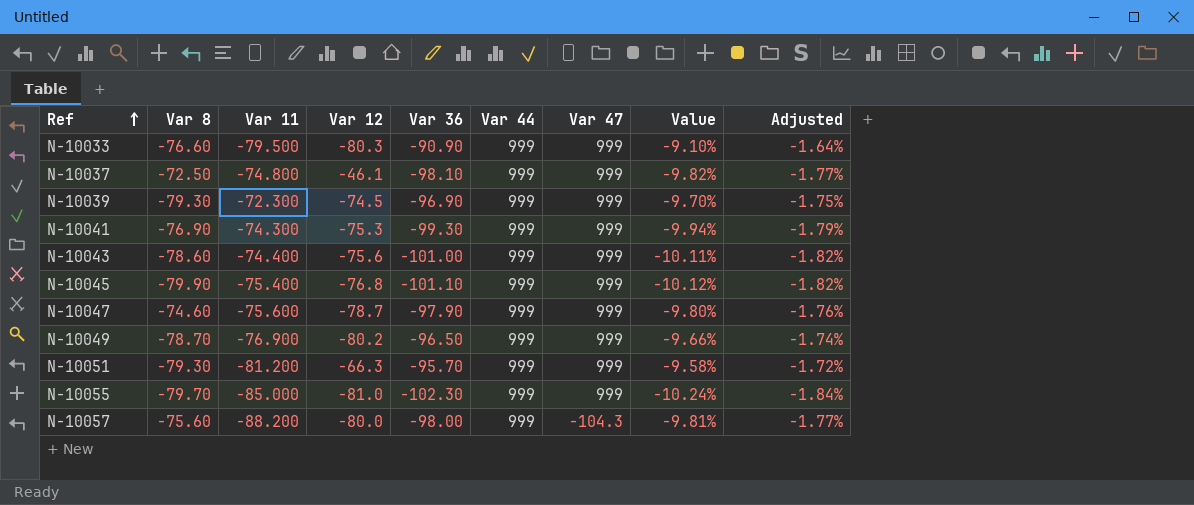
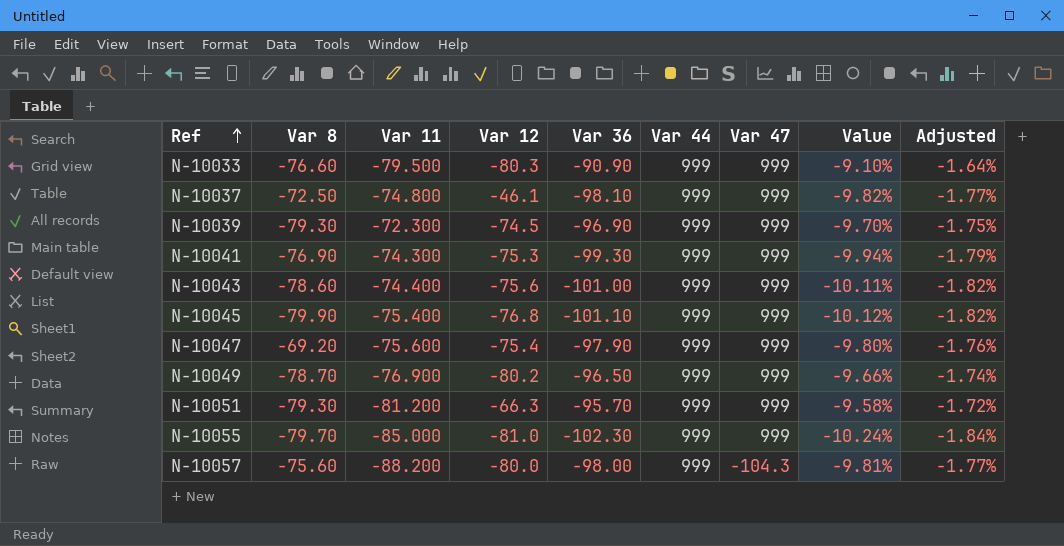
N-10047 | Var 8: -74.60 -> -69.20
N-10047 | Var 12: -78.7 -> -75.4

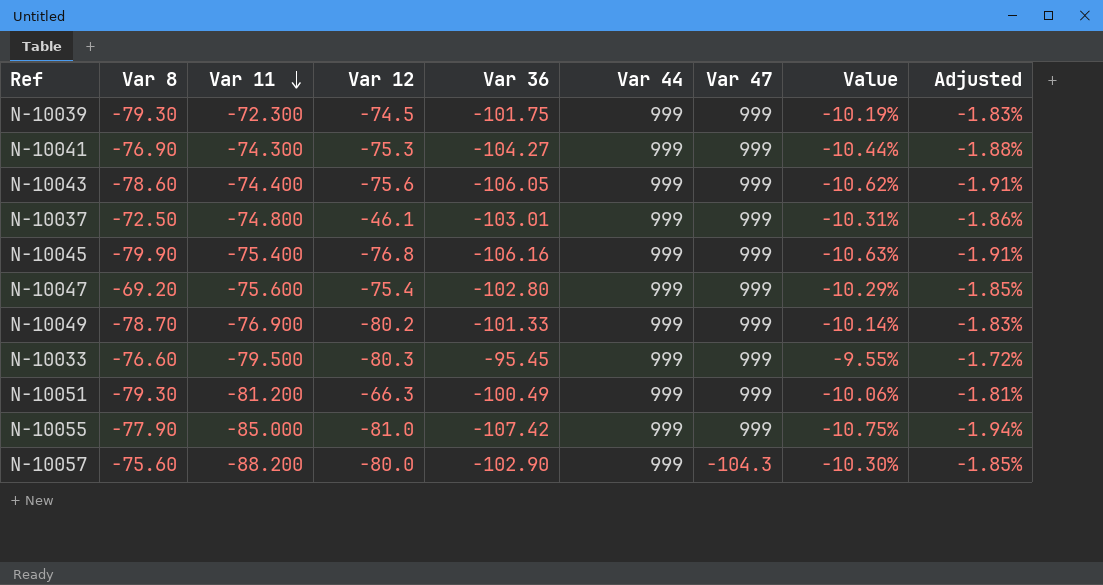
row order: Ref ascending -> Var 11 descending
N-10039 | Var 36: -96.90 -> -101.75
N-10039 | Value: -9.70% -> -10.19%
N-10039 | Adjusted: -1.75% -> -1.83%
N-10041 | Var 36: -99.30 -> -104.27
N-10041 | Value: -9.94% -> -10.44%
N-10041 | Adjusted: -1.79% -> -1.88%
N-10043 | Var 36: -101.00 -> -106.05
N-10043 | Value: -10.11% -> -10.62%
N-10043 | Adjusted: -1.82% -> -1.91%
N-10037 | Var 36: -98.10 -> -103.01
N-10037 | Value: -9.82% -> -10.31%
N-10037 | Adjusted: -1.77% -> -1.86%
N-10045 | Var 36: -101.10 -> -106.16
N-10045 | Value: -10.12% -> -10.63%
N-10045 | Adjusted: -1.82% -> -1.91%
N-10047 | Var 36: -97.90 -> -102.80
N-10047 | Value: -9.80% -> -10.29%
N-10047 | Adjusted: -1.76% -> -1.85%
N-10049 | Var 36: -96.50 -> -101.33
N-10049 | Value: -9.66% -> -10.14%
N-10049 | Adjusted: -1.74% -> -1.83%
N-10033 | Var 36: -90.90 -> -95.45
N-10033 | Value: -9.10% -> -9.55%
N-10033 | Adjusted: -1.64% -> -1.72%
N-10051 | Var 36: -95.70 -> -100.49
N-10051 | Value: -9.58% -> -10.06%
N-10051 | Adjusted: -1.72% -> -1.81%
N-10055 | Var 8: -79.70 -> -77.90
N-10055 | Var 36: -102.30 -> -107.42
N-10055 | Value: -10.24% -> -10.75%
N-10055 | Adjusted: -1.84% -> -1.94%
N-10057 | Var 36: -98.00 -> -102.90
N-10057 | Value: -9.81% -> -10.30%
N-10057 | Adjusted: -1.77% -> -1.85%

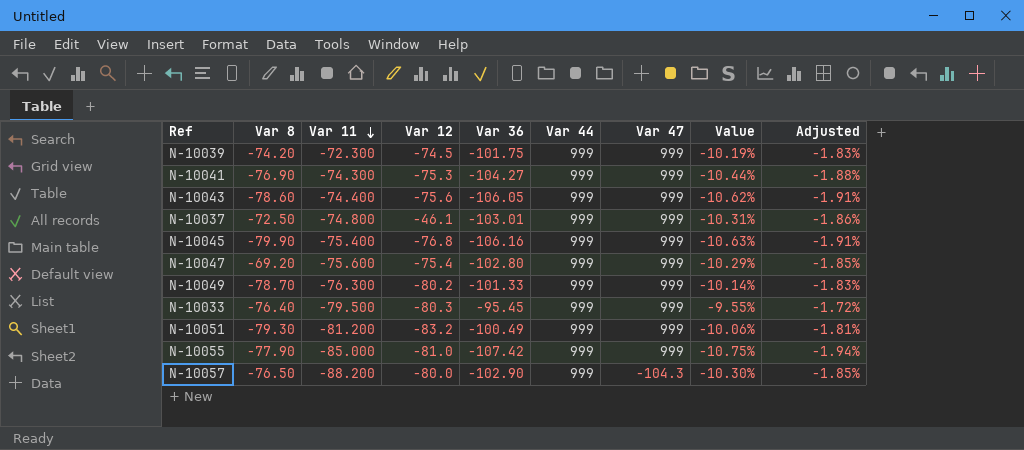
N-10039 | Var 8: -79.30 -> -74.20
N-10049 | Var 11: -76.900 -> -76.300
N-10033 | Var 8: -76.60 -> -76.40
N-10051 | Var 12: -66.3 -> -83.2
N-10057 | Var 8: -75.60 -> -76.50

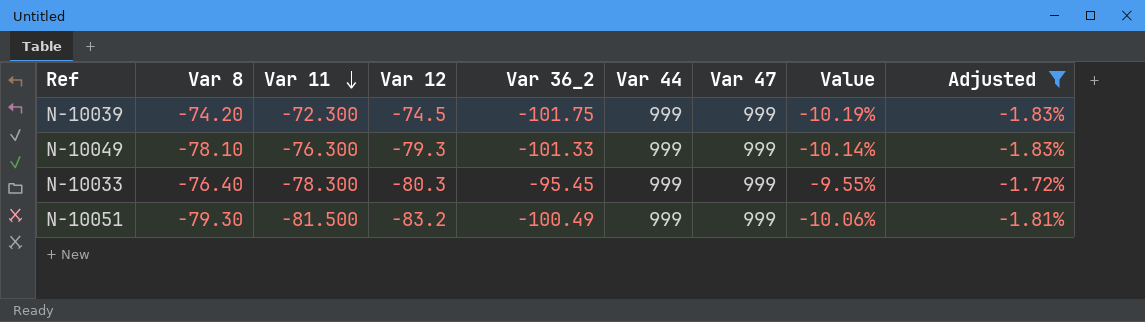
filter: none -> Adjusted >= -1.83%
column name: Var 36 -> Var 36_2
N-10049 | Var 8: -78.70 -> -78.10
N-10049 | Var 12: -80.2 -> -79.3
N-10033 | Var 11: -79.500 -> -78.300
N-10051 | Var 11: -81.200 -> -81.500

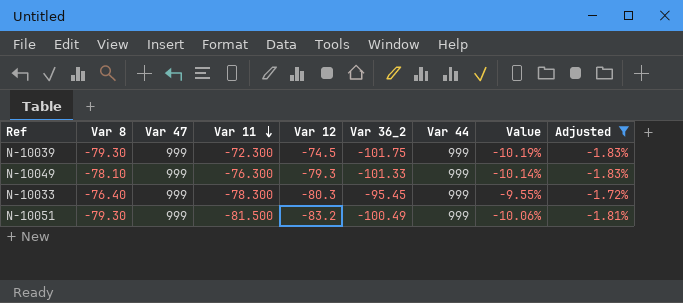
column Var 47 | position: 7 -> 3
N-10039 | Var 8: -74.20 -> -79.30

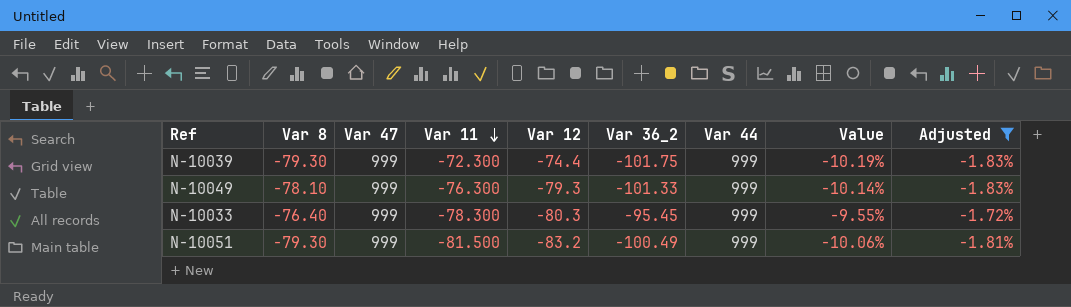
N-10039 | Var 12: -74.5 -> -74.4

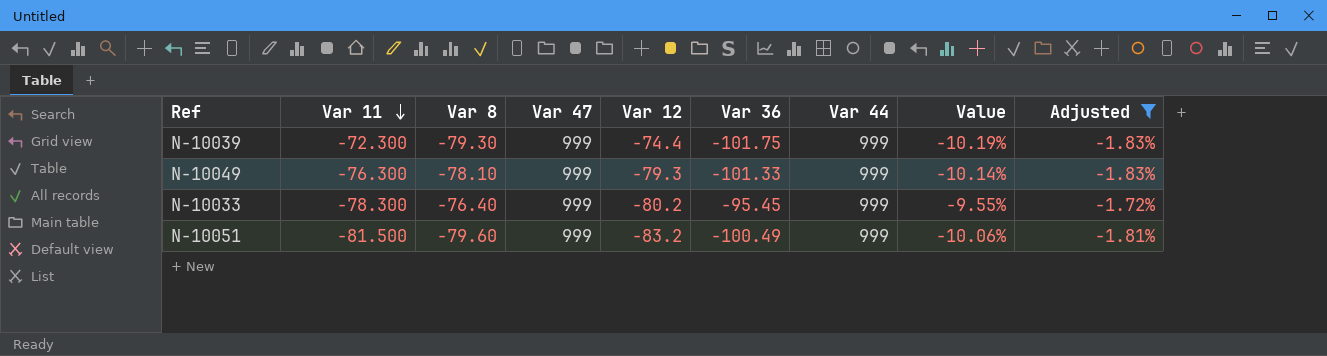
column Var 11 | position: 4 -> 2
column name: Var 36_2 -> Var 36
N-10033 | Var 12: -80.3 -> -80.2
N-10051 | Var 8: -79.30 -> -79.60

